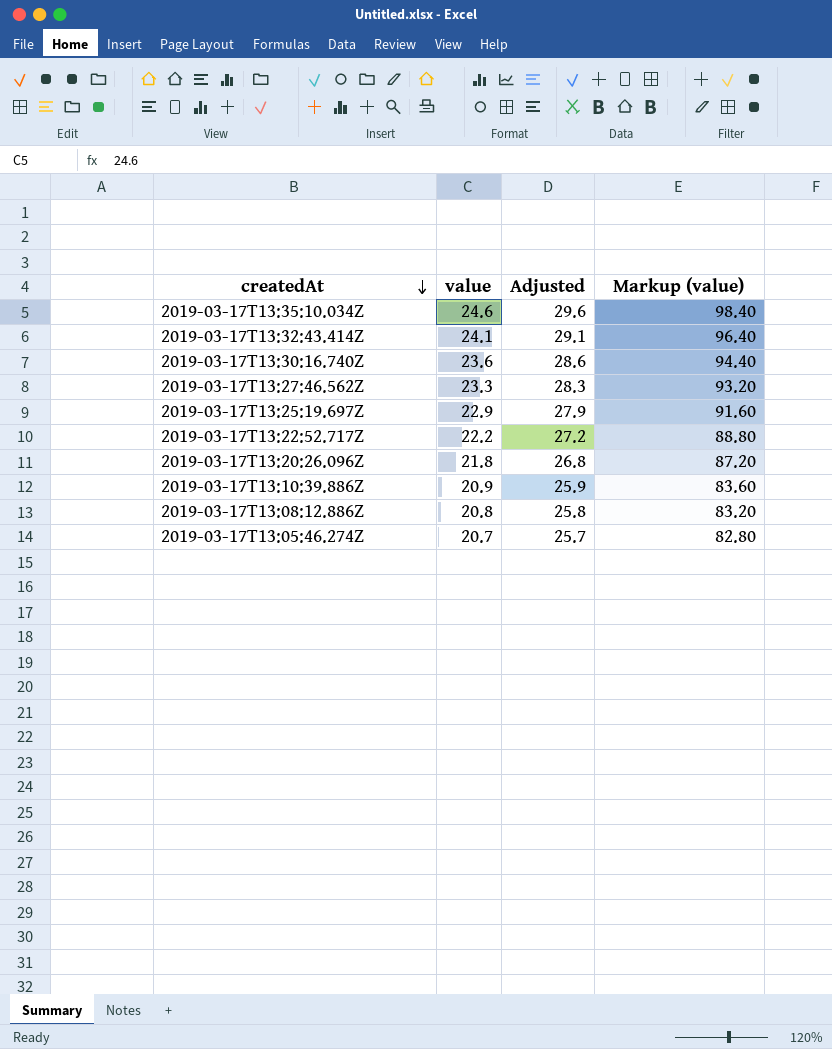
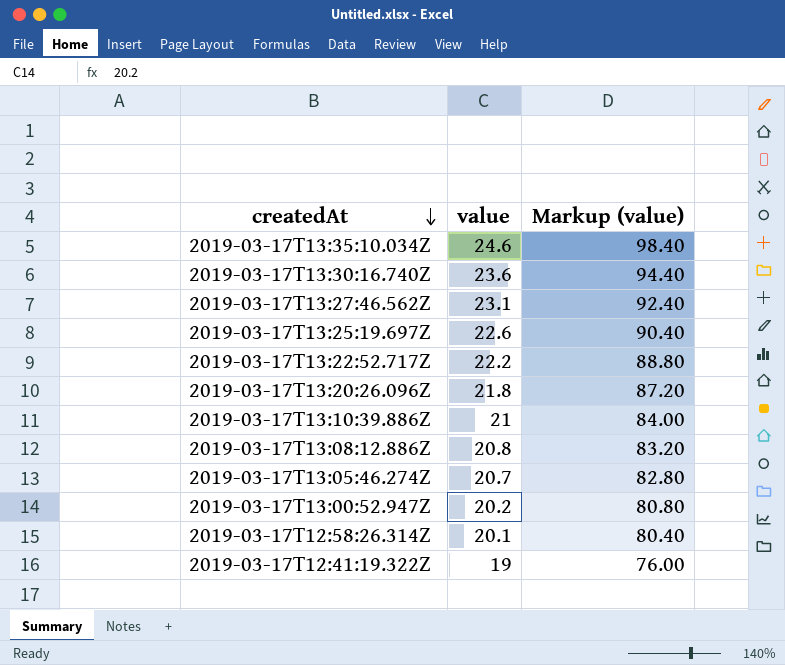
column Adjusted | formula: [value] + 5 -> none
row 2019-03-17T13:32:43.414Z: 24.1 | 29.1 | 96.40 -> none
2019-03-17T13:27:46.562Z | value: 23.3 -> 23.1
2019-03-17T13:27:46.562Z | Markup (value): 93.20 -> 92.40
2019-03-17T13:25:19.697Z | value: 22.9 -> 22.6
2019-03-17T13:25:19.697Z | Markup (value): 91.60 -> 90.40
2019-03-17T13:10:39.886Z | value: 20.9 -> 21
2019-03-17T13:10:39.886Z | Markup (value): 83.60 -> 84.00
row 2019-03-17T13:00:52.947Z: none -> 20.2 | 80.80
row 2019-03-17T12:58:26.314Z: none -> 20.1 | 80.40
row 2019-03-17T12:41:19.322Z: none -> 19 | 76.00

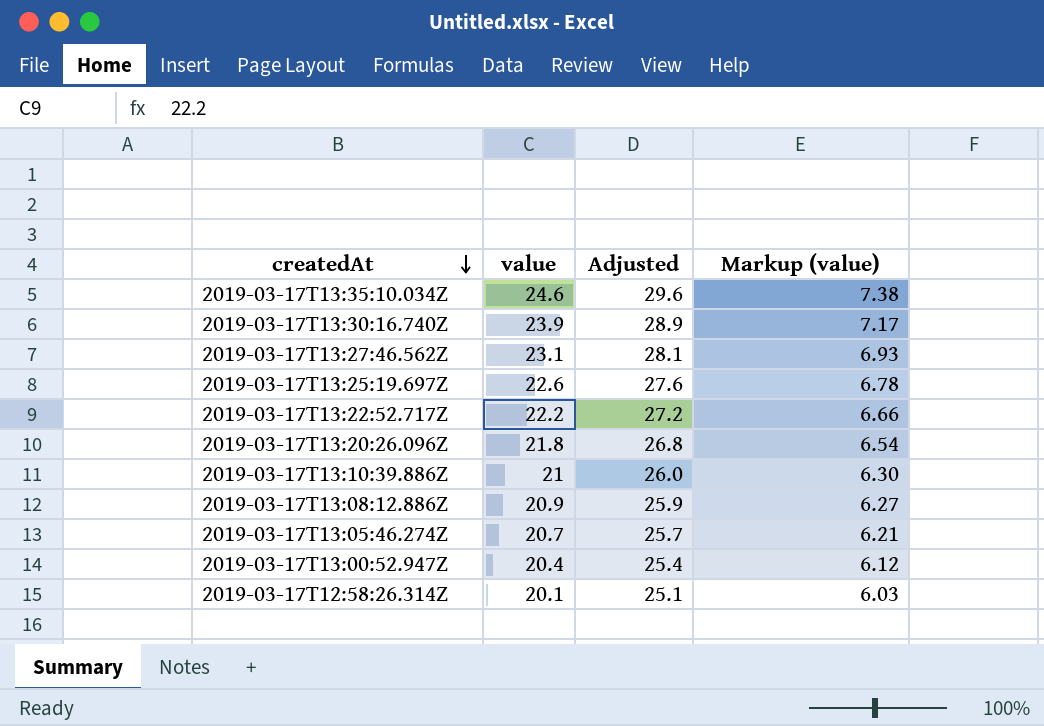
column Adjusted | formula: none -> [value] + 5
column Markup (value) | formula: [value] * 4 -> [value] * 0.3
row 2019-03-17T12:41:19.322Z: 19 | 76.00 -> none
2019-03-17T13:30:16.740Z | value: 23.6 -> 23.9
2019-03-17T13:08:12.886Z | value: 20.8 -> 20.9
2019-03-17T13:00:52.947Z | value: 20.2 -> 20.4

